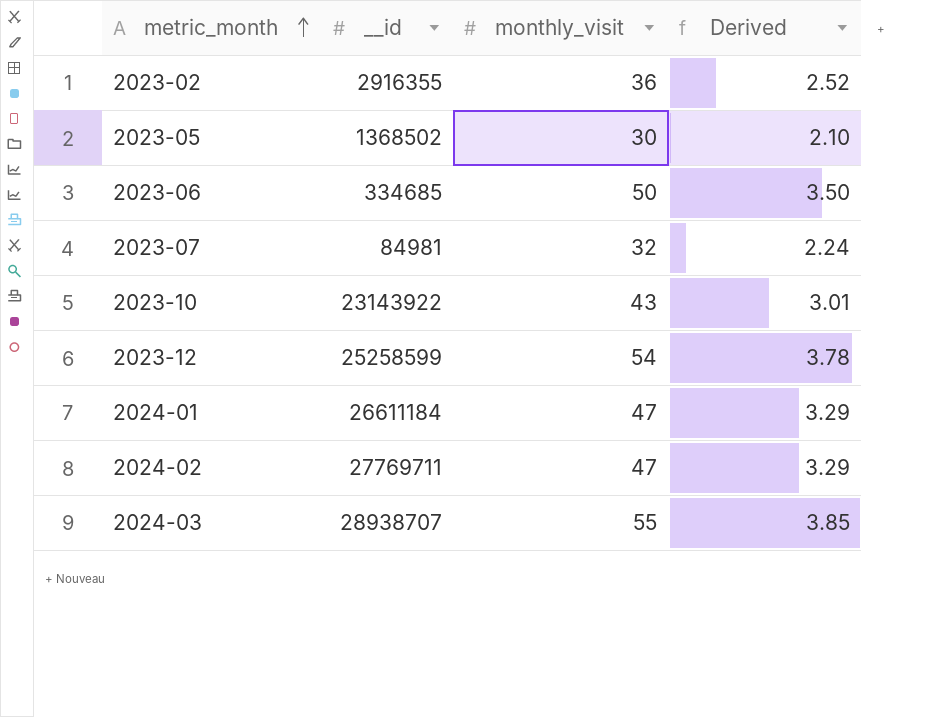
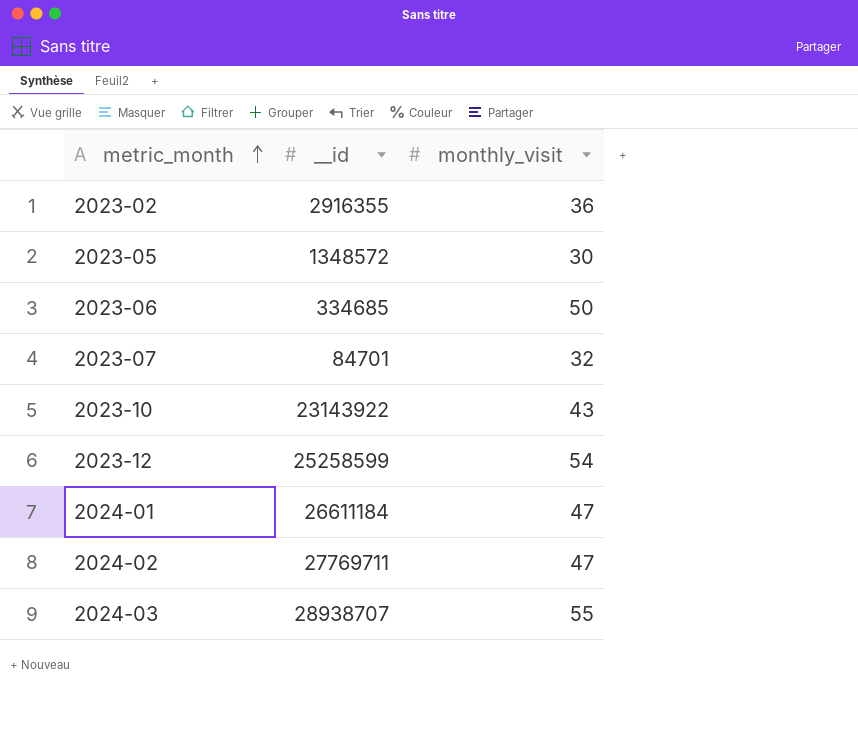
column Derived | formula: [monthly_visit] * 0.07 -> none
2023-05 | __id: 1368502 -> 1348572
2023-07 | __id: 84981 -> 84701

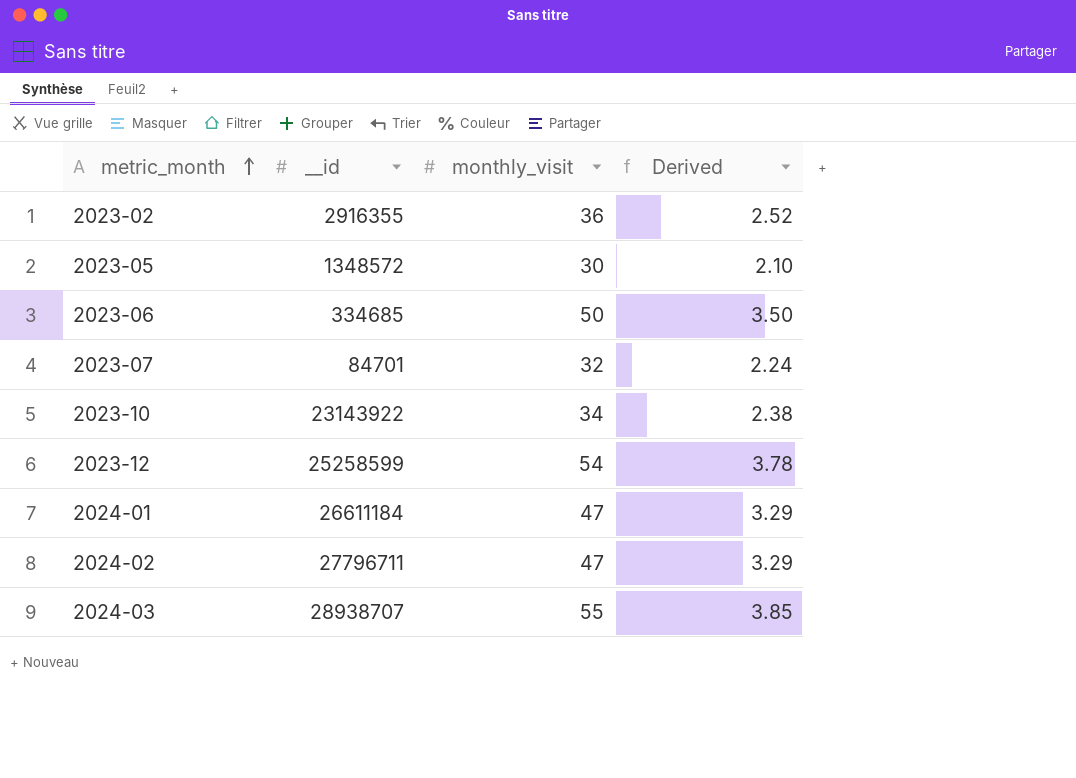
column Derived | formula: none -> [monthly_visit] * 0.07
2023-10 | monthly_visit: 43 -> 34
2024-02 | __id: 27769711 -> 27796711

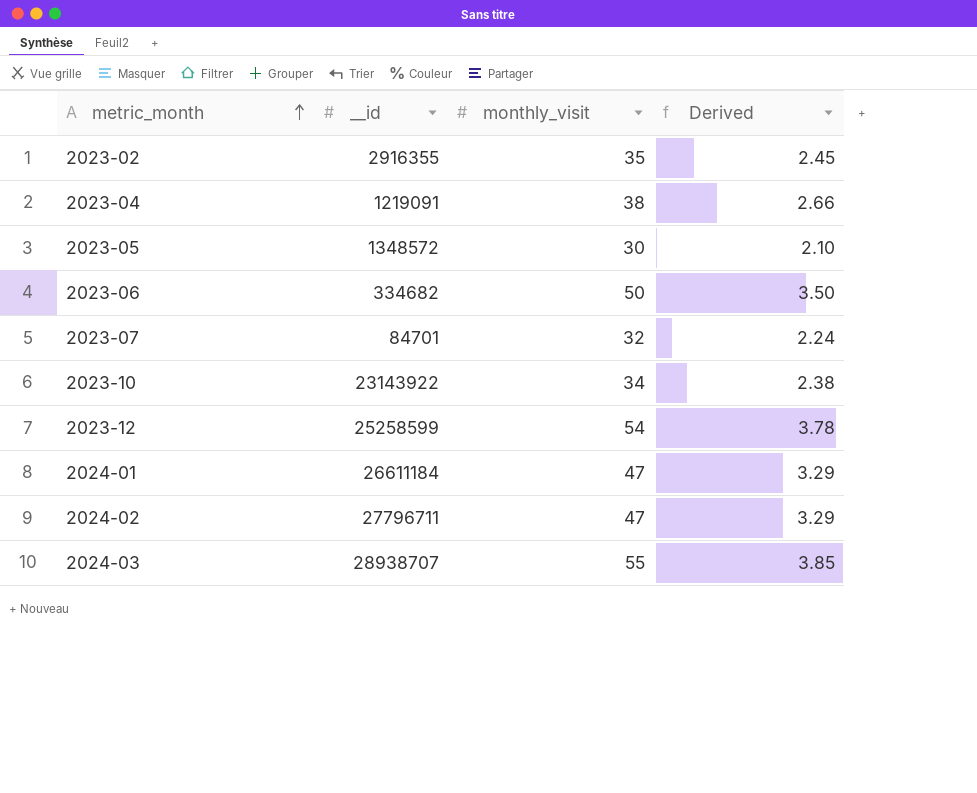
2023-02 | monthly_visit: 36 -> 35
2023-02 | Derived: 2.52 -> 2.45
row 2023-04: none -> 1219091 | 38 | 2.66
2023-06 | __id: 334685 -> 334682

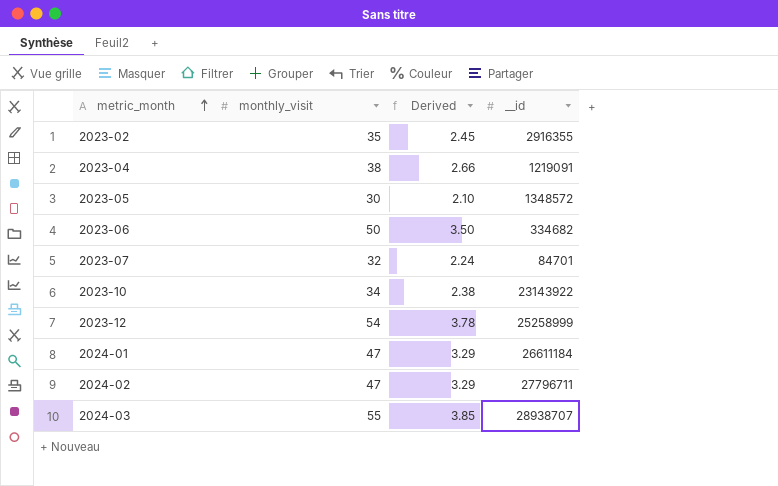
column __id | position: 2 -> 4
2023-12 | __id: 25258599 -> 25258999

